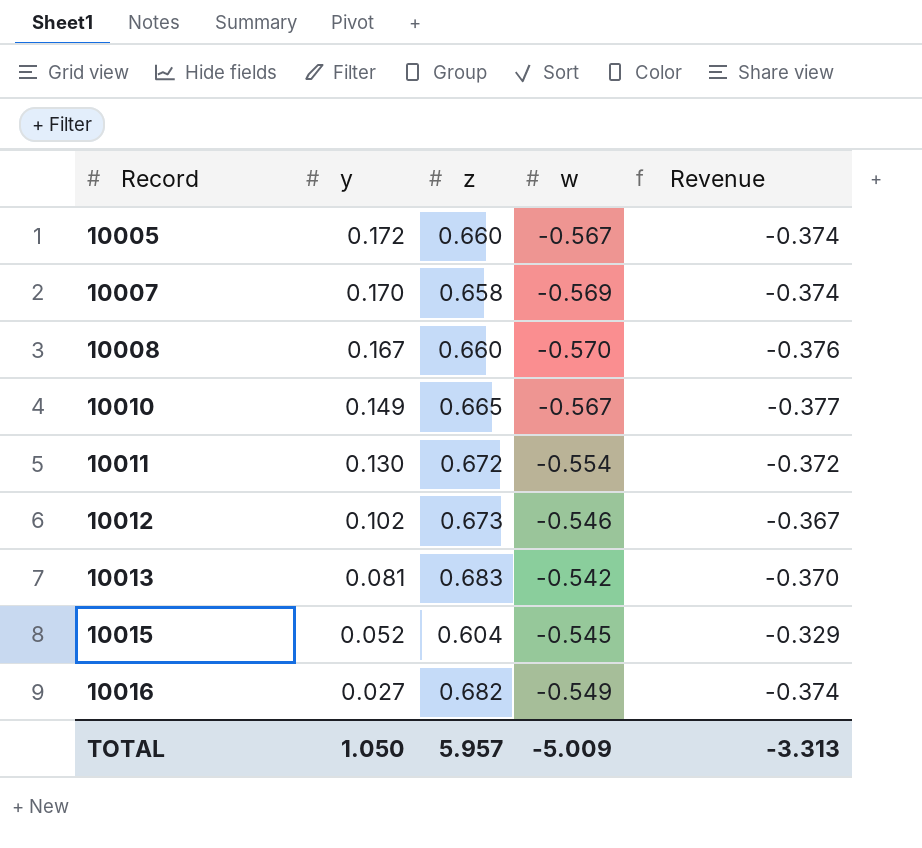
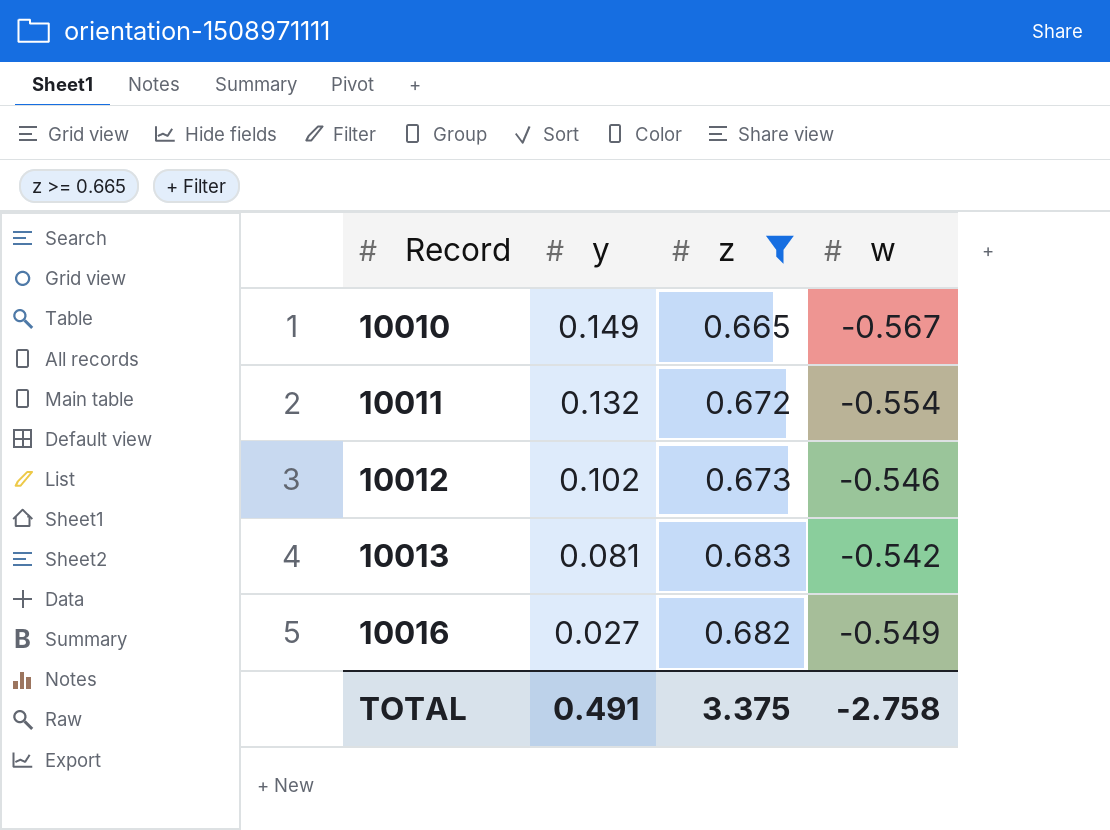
filter: none -> z >= 0.665
column Revenue | formula: [z] * [w] -> none
10011 | y: 0.130 -> 0.132
TOTAL | y: 1.050 -> 0.491
TOTAL | z: 5.957 -> 3.375
TOTAL | w: -5.009 -> -2.758

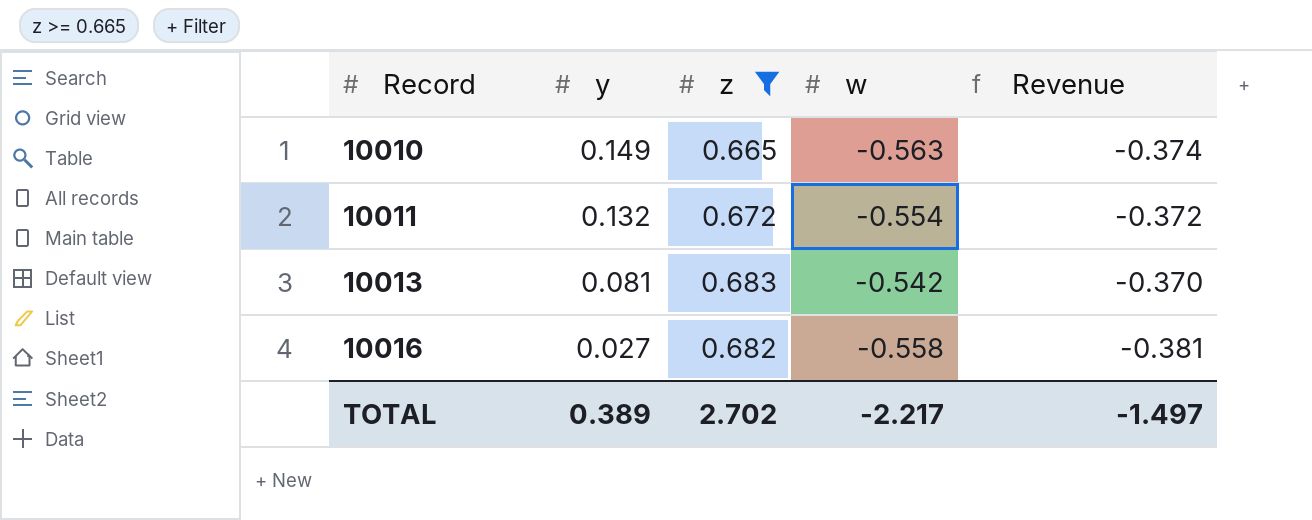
column Revenue | formula: none -> [z] * [w]
row 10012: 0.102 | 0.673 | -0.546 -> none
10010 | w: -0.567 -> -0.563
10016 | w: -0.549 -> -0.558
TOTAL | y: 0.491 -> 0.389
TOTAL | z: 3.375 -> 2.702
TOTAL | w: -2.758 -> -2.217

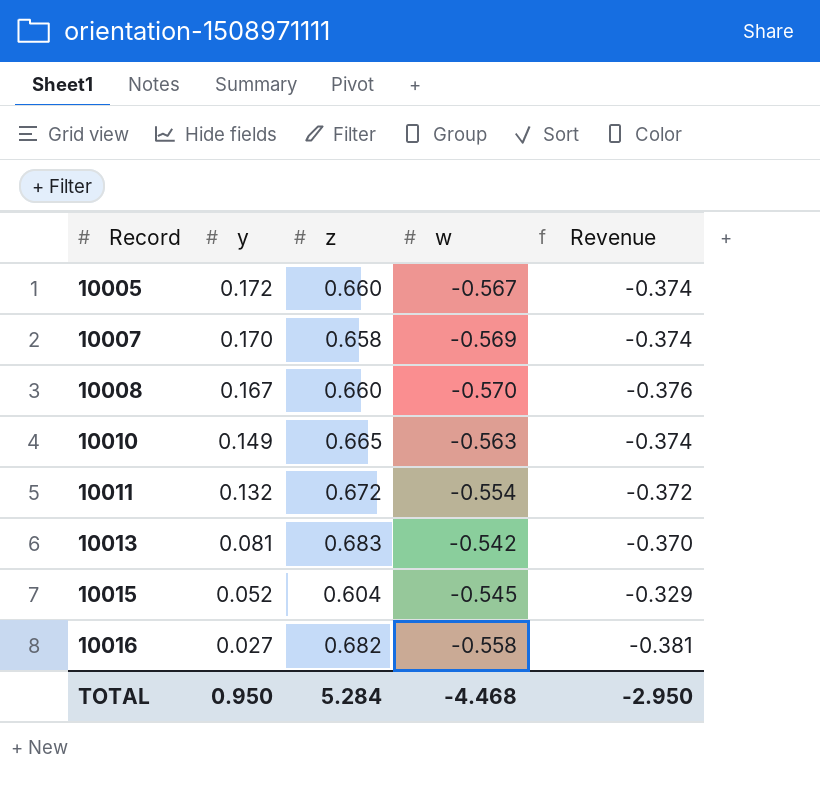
filter: z >= 0.665 -> none
TOTAL | y: 0.389 -> 0.950
TOTAL | z: 2.702 -> 5.284
TOTAL | w: -2.217 -> -4.468
TOTAL | Revenue: -1.497 -> -2.950

